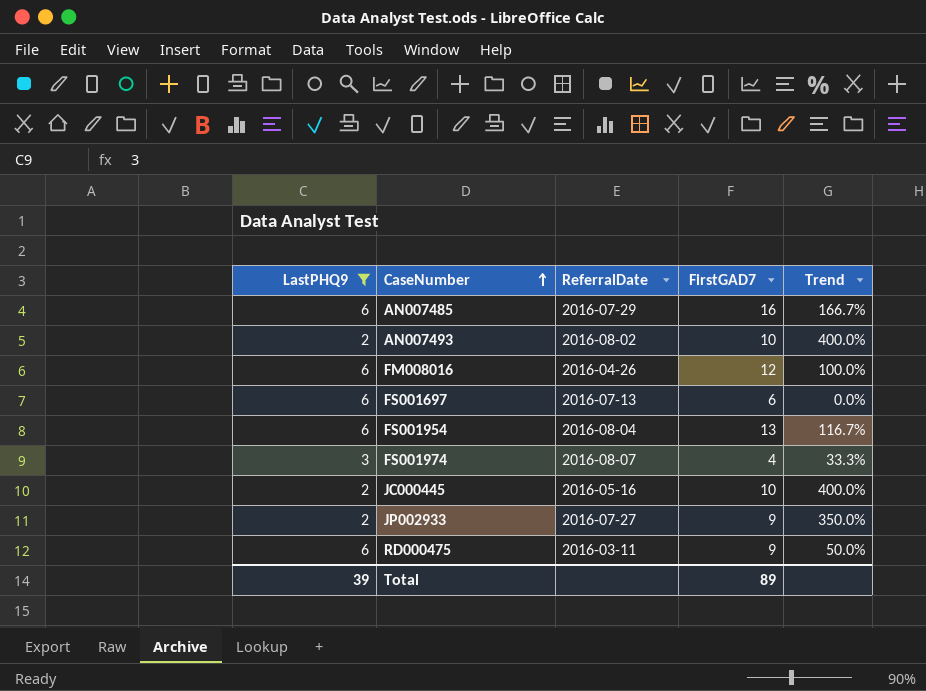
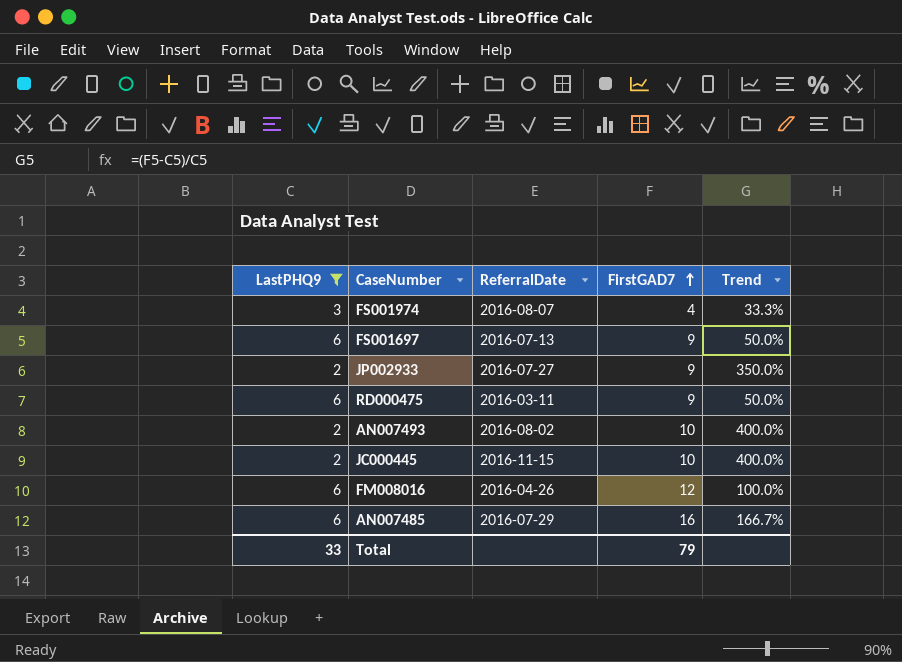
row order: CaseNumber ascending -> FirstGAD7 ascending
row FS001954: 6 | 2016-08-04 | 13 | 116.7% -> none
FS001697 | FirstGAD7: 6 -> 9
FS001697 | Trend: 0.0% -> 50.0%
JC000445 | ReferralDate: 2016-05-16 -> 2016-11-15
Total | LastPHQ9: 39 -> 33
Total | FirstGAD7: 89 -> 79

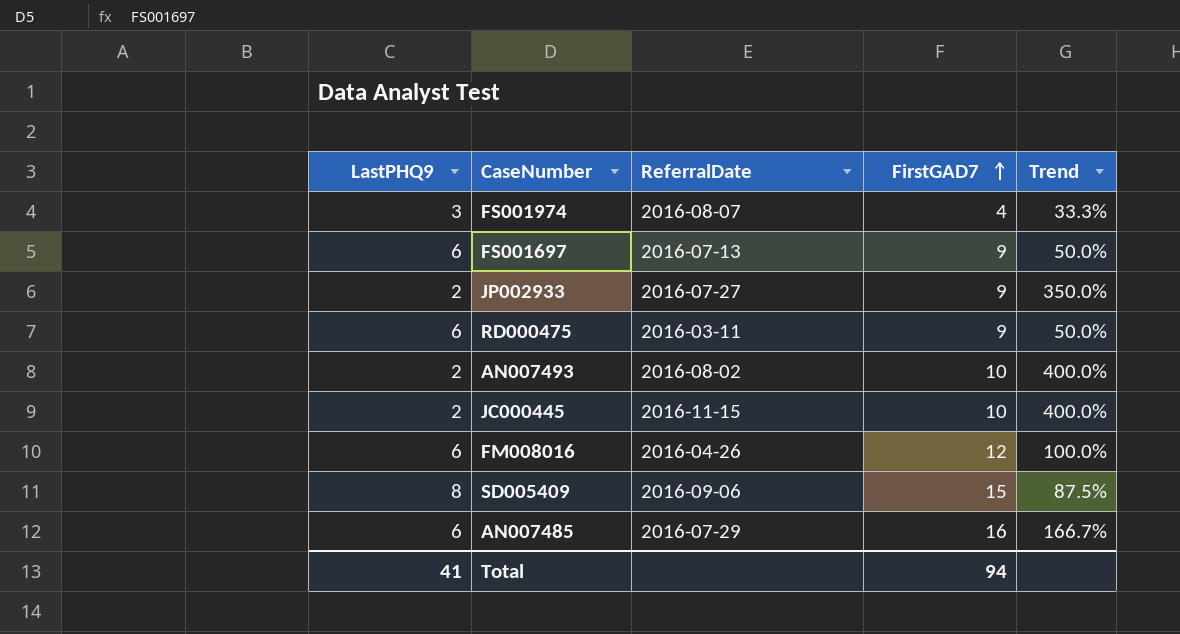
filter: LastPHQ9 != 8 -> none
Total | LastPHQ9: 33 -> 41
Total | FirstGAD7: 79 -> 94

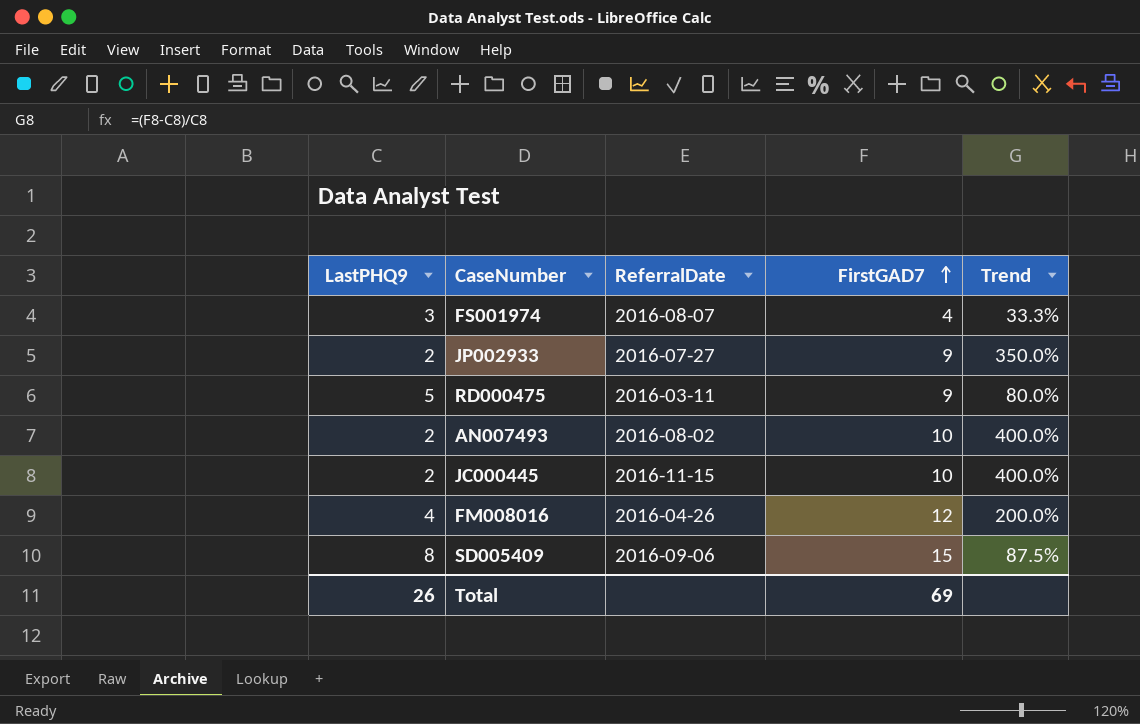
row FS001697: 6 | 2016-07-13 | 9 | 50.0% -> none
row AN007485: 6 | 2016-07-29 | 16 | 166.7% -> none
RD000475 | LastPHQ9: 6 -> 5
RD000475 | Trend: 50.0% -> 80.0%
FM008016 | LastPHQ9: 6 -> 4
FM008016 | Trend: 100.0% -> 200.0%
Total | LastPHQ9: 41 -> 26
Total | FirstGAD7: 94 -> 69

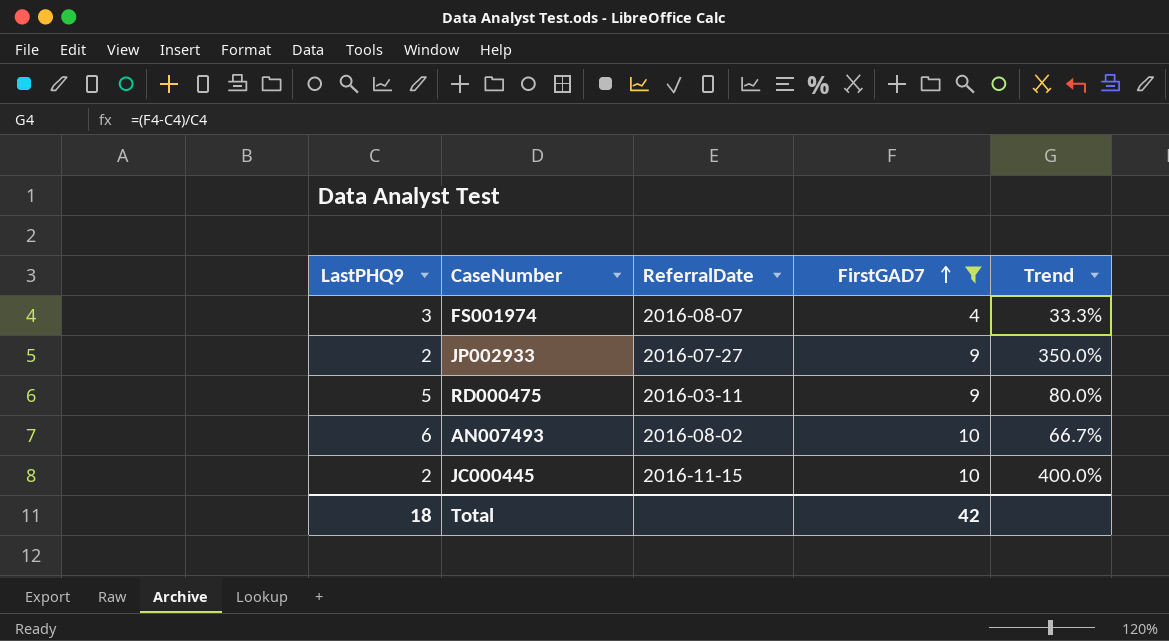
filter: none -> FirstGAD7 <= 10
AN007493 | LastPHQ9: 2 -> 6
AN007493 | Trend: 400.0% -> 66.7%
Total | LastPHQ9: 26 -> 18
Total | FirstGAD7: 69 -> 42

